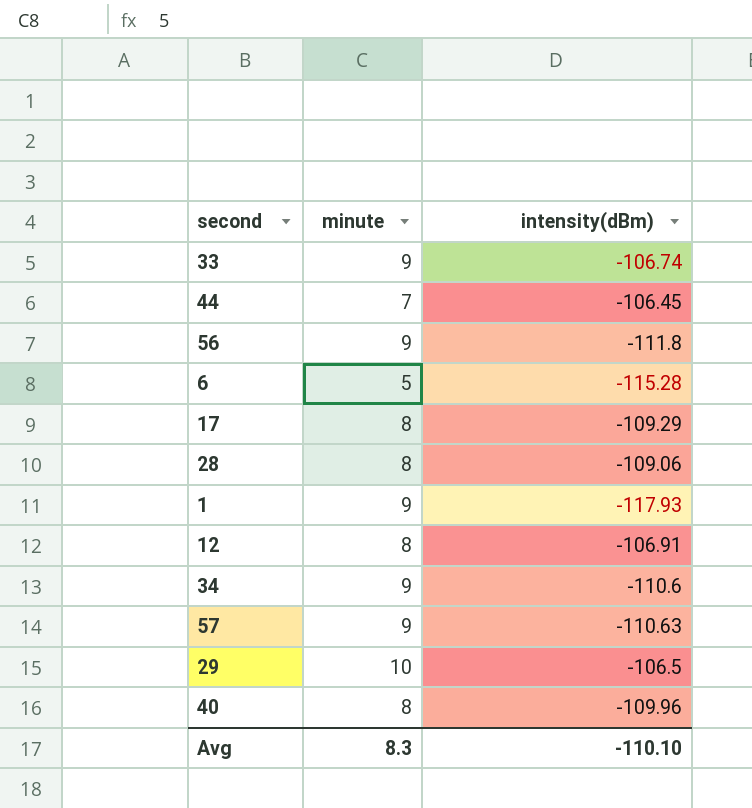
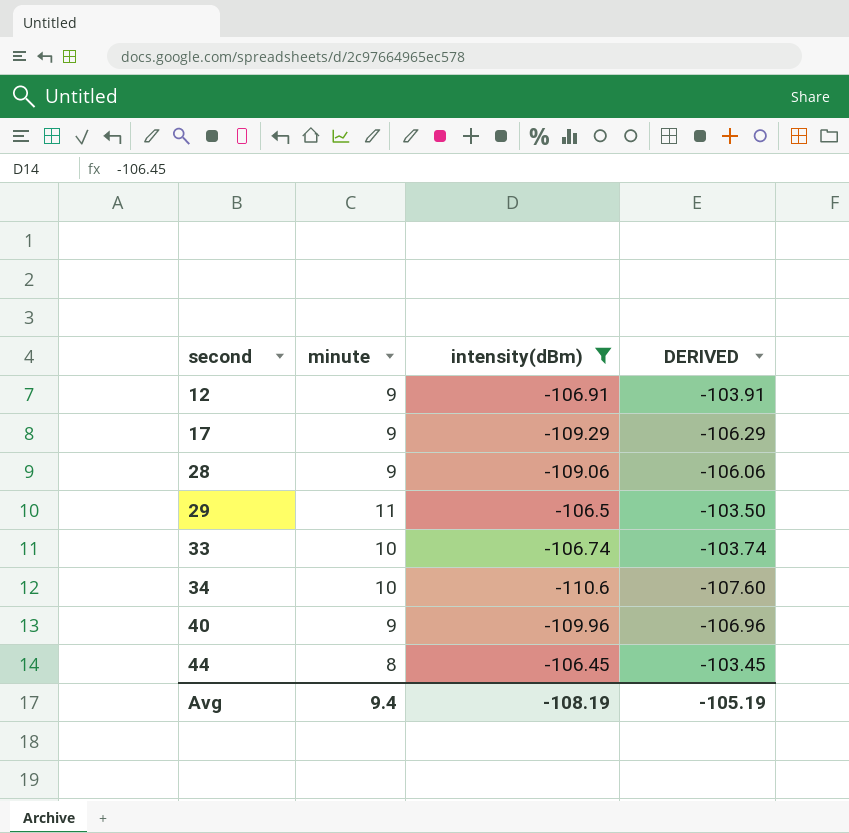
filter: none -> intensity(dBm) >= -110.6
row order: none -> second ascending
column DERIVED | formula: none -> [intensity(dBm)] + 3
12 | minute: 8 -> 9
17 | minute: 8 -> 9
28 | minute: 8 -> 9
29 | minute: 10 -> 11
33 | minute: 9 -> 10
34 | minute: 9 -> 10
40 | minute: 8 -> 9
44 | minute: 7 -> 8
Avg | minute: 8.3 -> 9.4
Avg | intensity(dBm): -110.10 -> -108.19

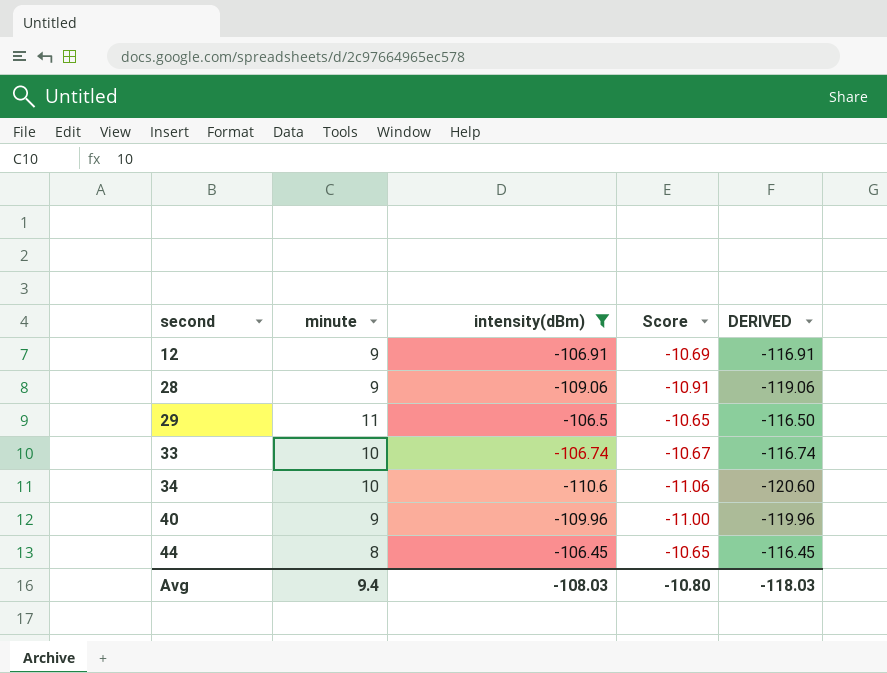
column Score | formula: none -> [intensity(dBm)] * 0.1
column DERIVED | formula: [intensity(dBm)] + 3 -> [intensity(dBm)] - 10
row 17: 9 | -109.29 | -106.29 -> none
Avg | intensity(dBm): -108.19 -> -108.03
Avg | DERIVED: -105.19 -> -118.03

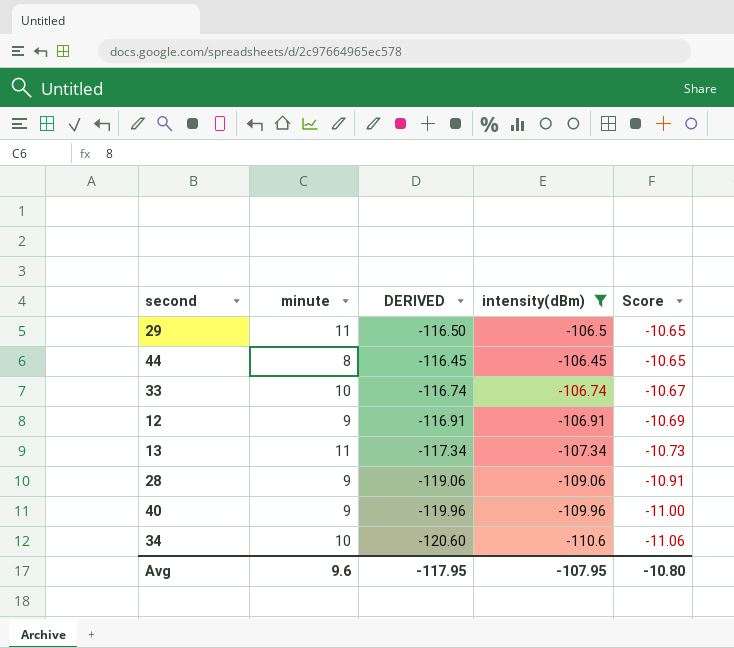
row order: second ascending -> Score descending
column DERIVED | position: 5 -> 3
row 13: none -> 11 | -117.34 | -107.34 | -10.73
Avg | minute: 9.4 -> 9.6
Avg | DERIVED: -118.03 -> -117.95
Avg | intensity(dBm): -108.03 -> -107.95

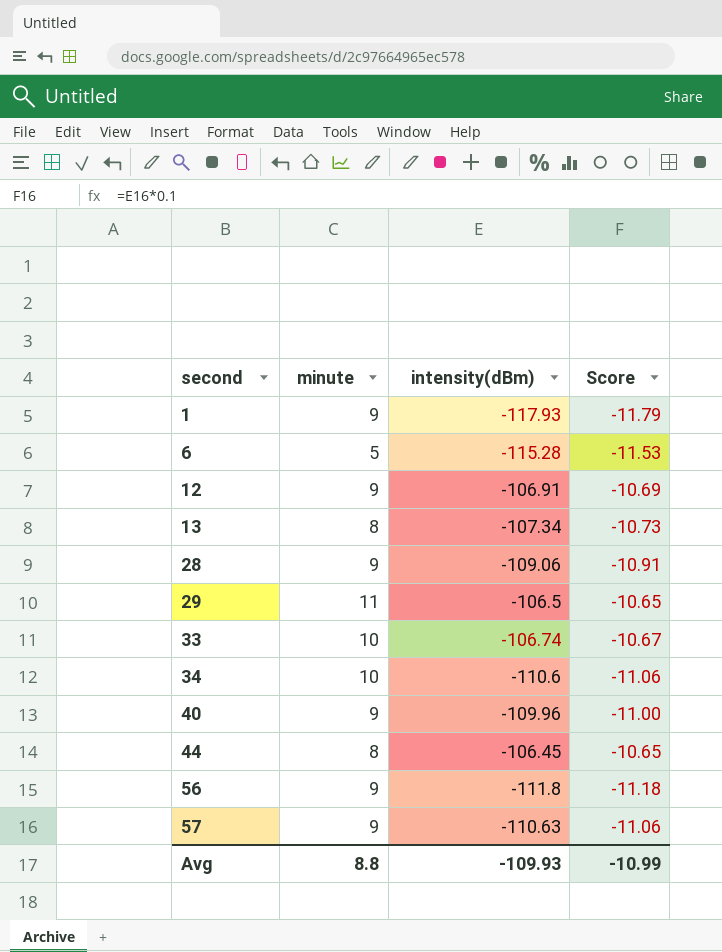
filter: intensity(dBm) >= -110.6 -> none
row order: Score descending -> second ascending
column DERIVED | formula: [intensity(dBm)] - 10 -> none
13 | minute: 11 -> 8
Avg | minute: 9.6 -> 8.8
Avg | intensity(dBm): -107.95 -> -109.93
Avg | Score: -10.80 -> -10.99

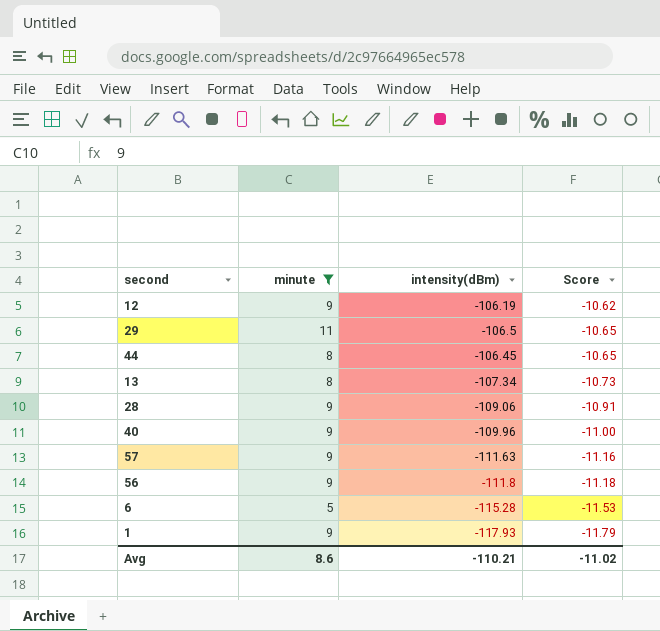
filter: none -> minute != 10
row order: second ascending -> Score descending
12 | intensity(dBm): -106.91 -> -106.19
12 | Score: -10.69 -> -10.62
57 | intensity(dBm): -110.63 -> -111.63
57 | Score: -11.06 -> -11.16
Avg | minute: 8.8 -> 8.6
Avg | intensity(dBm): -109.93 -> -110.21
Avg | Score: -10.99 -> -11.02

